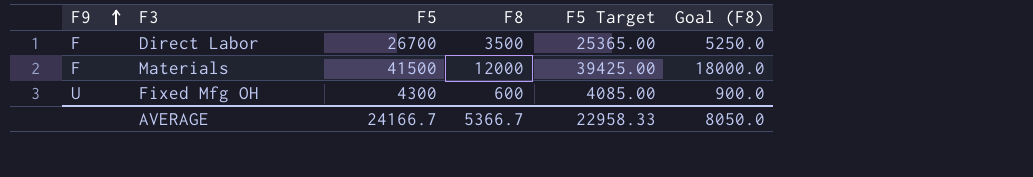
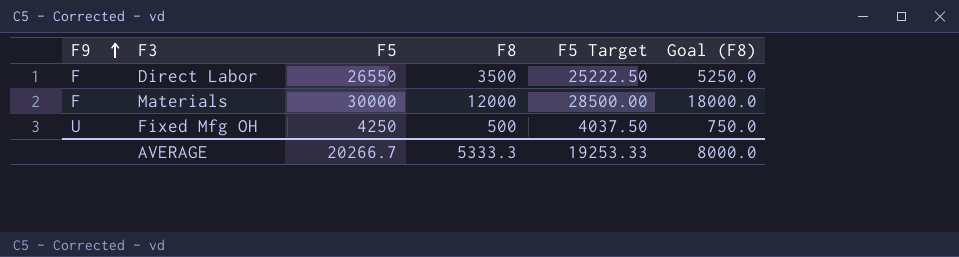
Direct Labor | F5: 26700 -> 26550
Direct Labor | F5 Target: 25365.00 -> 25222.50
Materials | F5: 41500 -> 30000
Materials | F5 Target: 39425.00 -> 28500.00
Fixed Mfg OH | F5: 4300 -> 4250
Fixed Mfg OH | F8: 600 -> 500
Fixed Mfg OH | F5 Target: 4085.00 -> 4037.50
Fixed Mfg OH | Goal (F8): 900.0 -> 750.0
AVERAGE | F5: 24166.7 -> 20266.7
AVERAGE | F8: 5366.7 -> 5333.3
AVERAGE | F5 Target: 22958.33 -> 19253.33
AVERAGE | Goal (F8): 8050.0 -> 8000.0

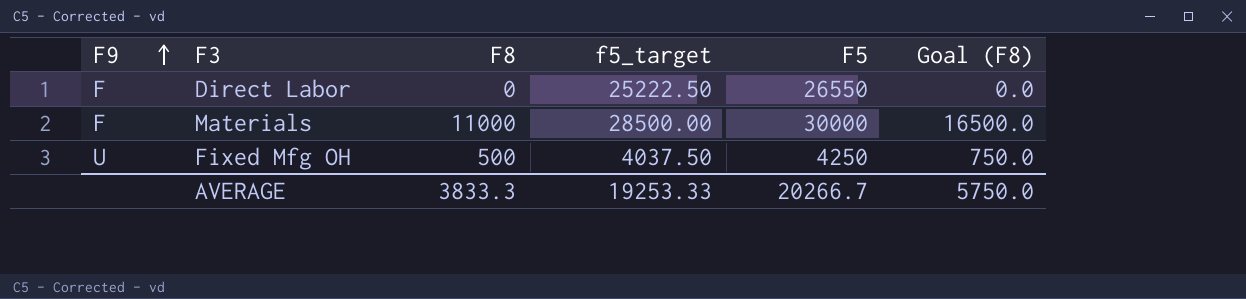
column name: F5 Target -> f5_target
column F5 | position: 3 -> 5
Direct Labor | F8: 3500 -> 0
Direct Labor | Goal (F8): 5250.0 -> 0.0
Materials | F8: 12000 -> 11000
Materials | Goal (F8): 18000.0 -> 16500.0
AVERAGE | F8: 5333.3 -> 3833.3
AVERAGE | Goal (F8): 8000.0 -> 5750.0

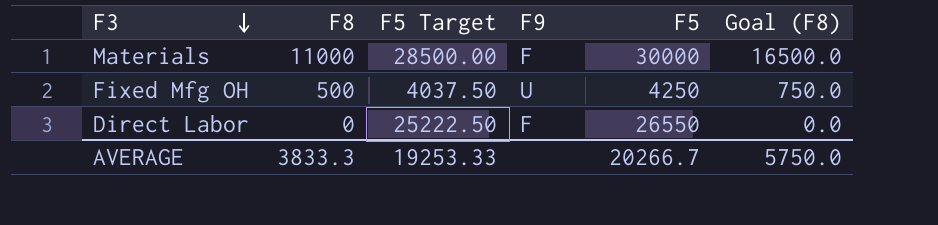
row order: F9 ascending -> F3 descending
column name: f5_target -> F5 Target
column F9 | position: 1 -> 4

